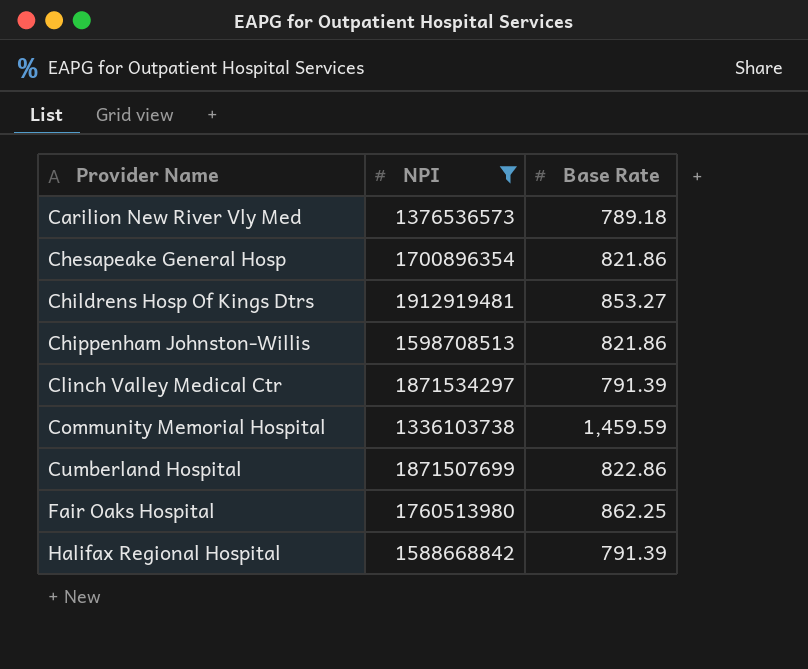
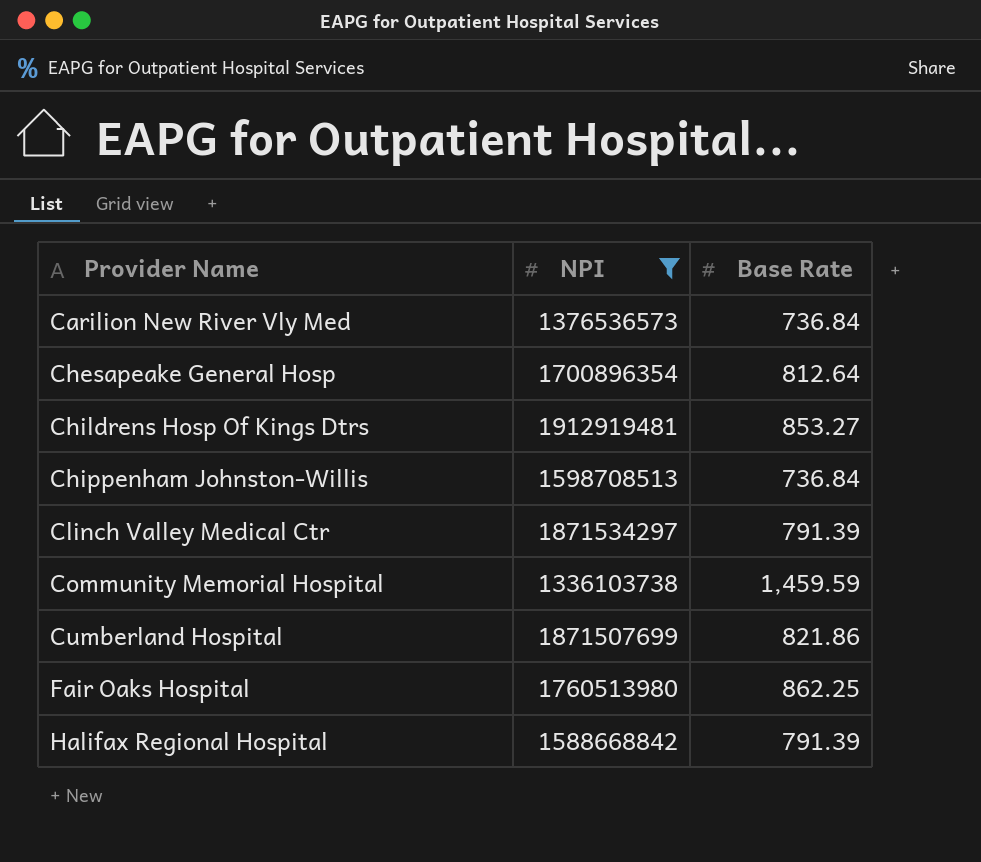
Carilion New River Vly Med | Base Rate: 789.18 -> 736.84
Chesapeake General Hosp | Base Rate: 821.86 -> 812.64
Chippenham Johnston-Willis | Base Rate: 821.86 -> 736.84
Cumberland Hospital | Base Rate: 822.86 -> 821.86

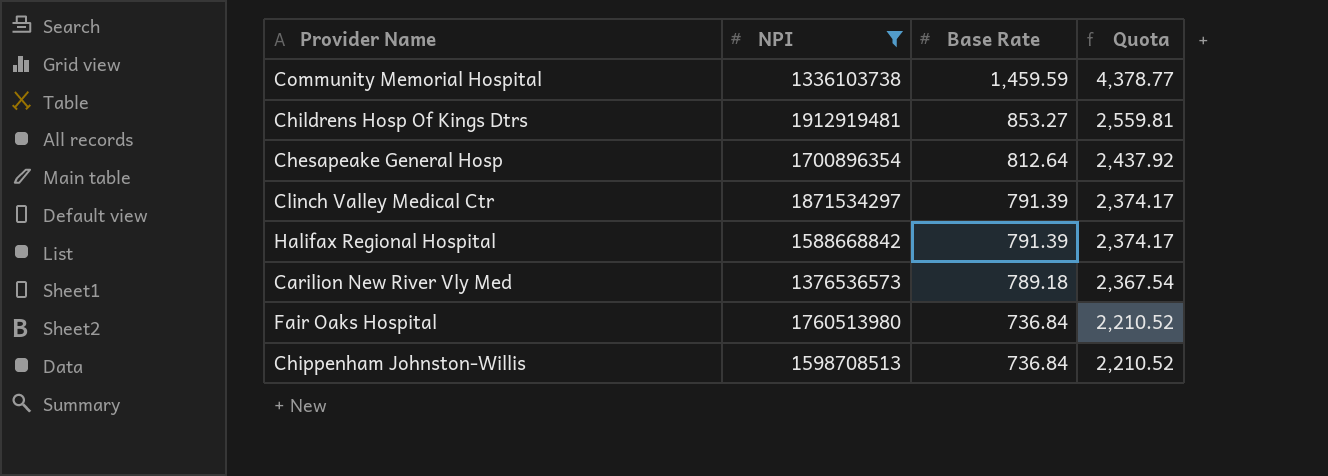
row order: Provider Name ascending -> Base Rate descending
column Quota | formula: none -> [Base Rate] * 3
row Cumberland Hospital: 1871507699 | 821.86 -> none
Carilion New River Vly Med | Base Rate: 736.84 -> 789.18
Fair Oaks Hospital | Base Rate: 862.25 -> 736.84

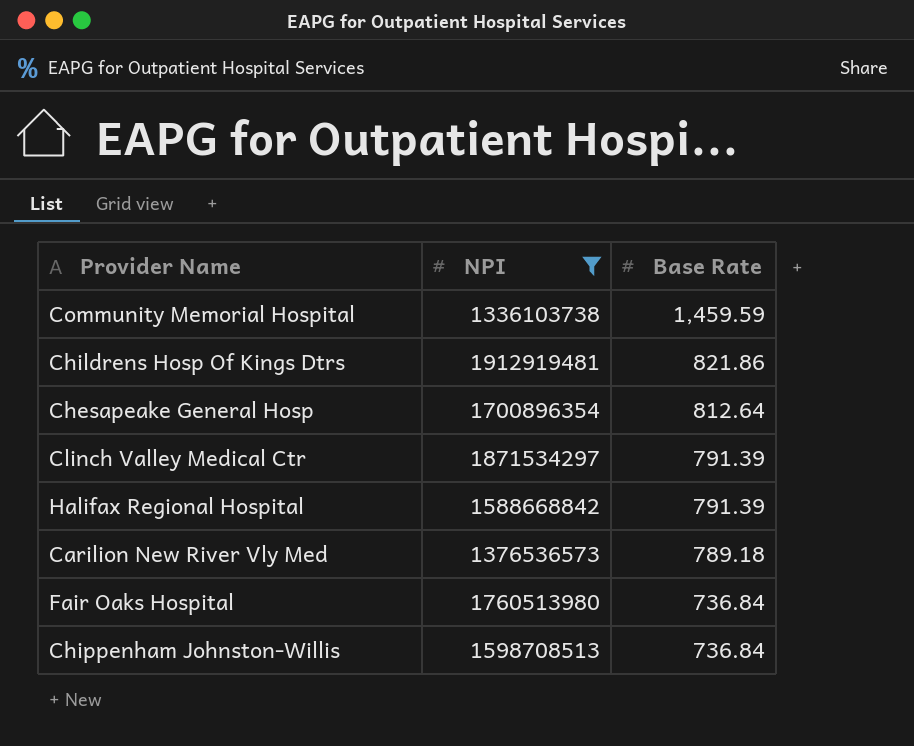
column Quota | formula: [Base Rate] * 3 -> none
Childrens Hosp Of Kings Dtrs | Base Rate: 853.27 -> 821.86

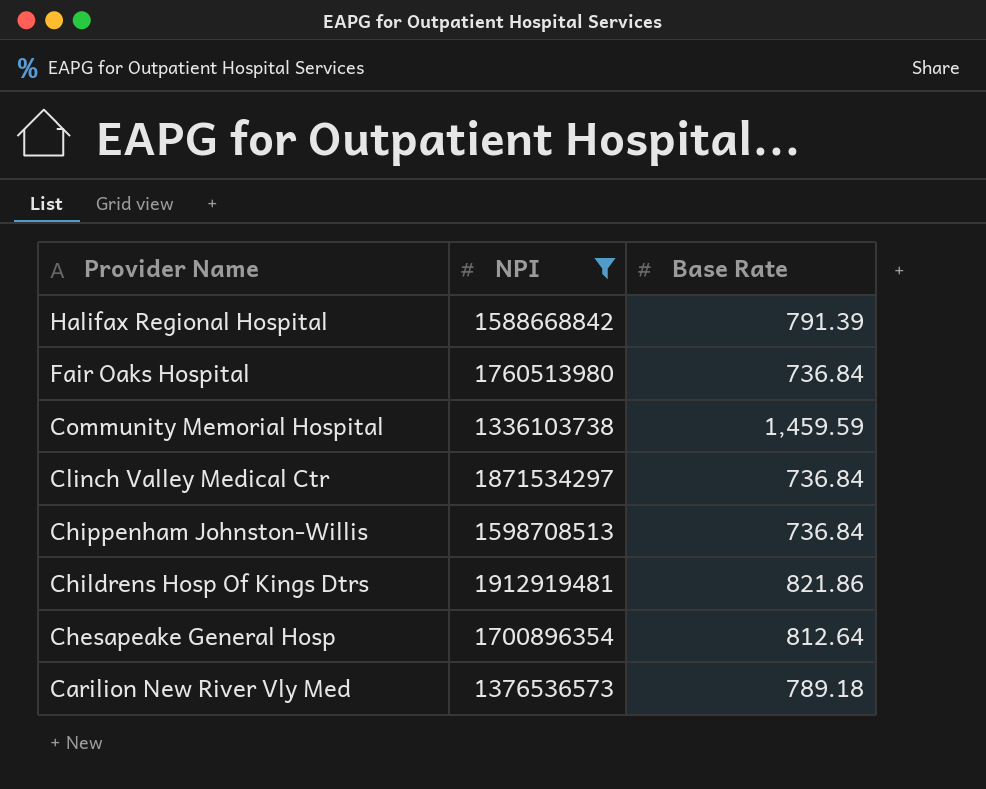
row order: Base Rate descending -> Provider Name descending
Clinch Valley Medical Ctr | Base Rate: 791.39 -> 736.84

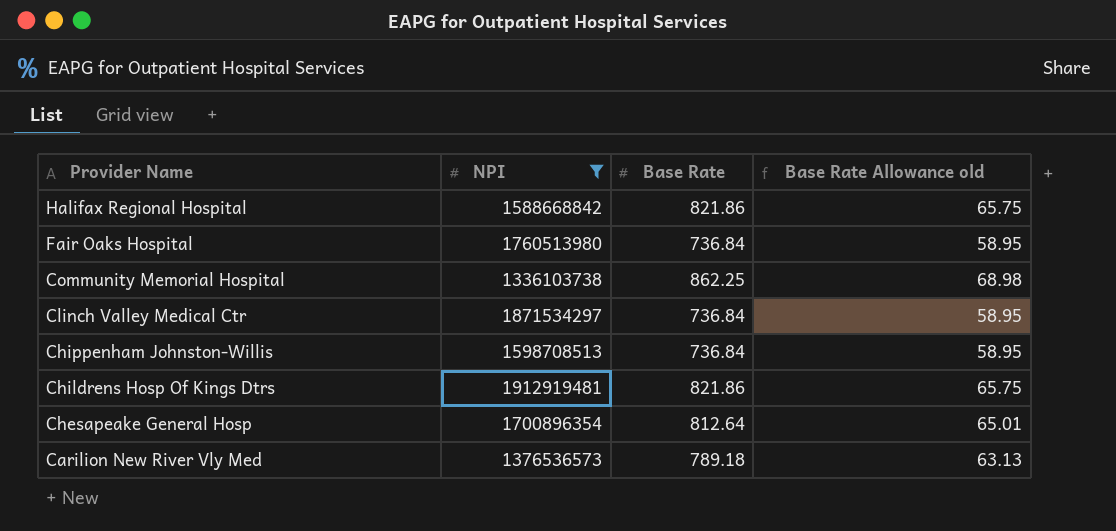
column Base Rate Allowance old | formula: none -> [Base Rate] * 0.08
Halifax Regional Hospital | Base Rate: 791.39 -> 821.86
Community Memorial Hospital | Base Rate: 1,459.59 -> 862.25

